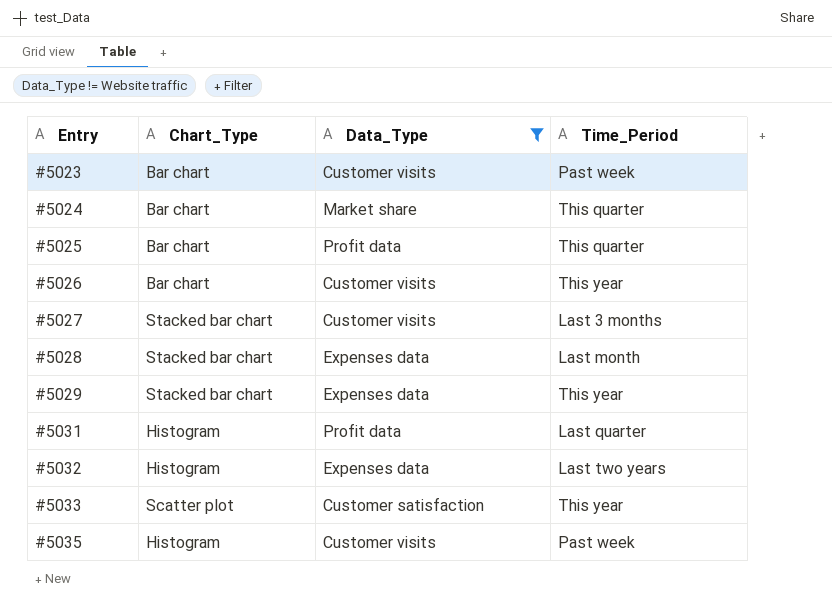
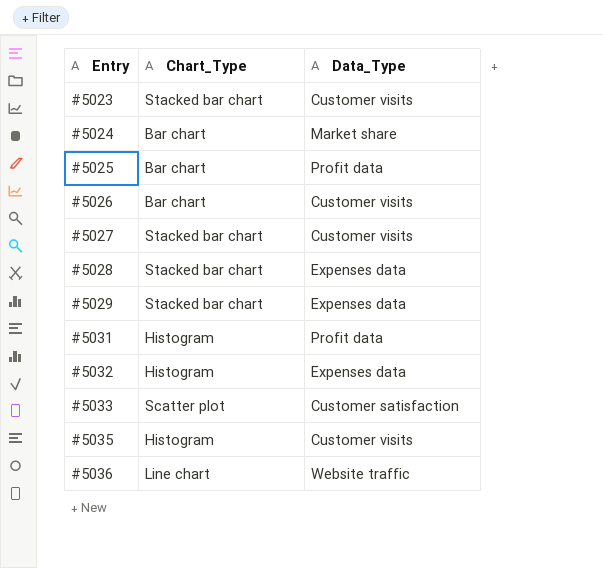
filter: Data_Type != Website traffic -> none
column Time_Period | position: 4 -> none
#5023 | Chart_Type: Bar chart -> Stacked bar chart

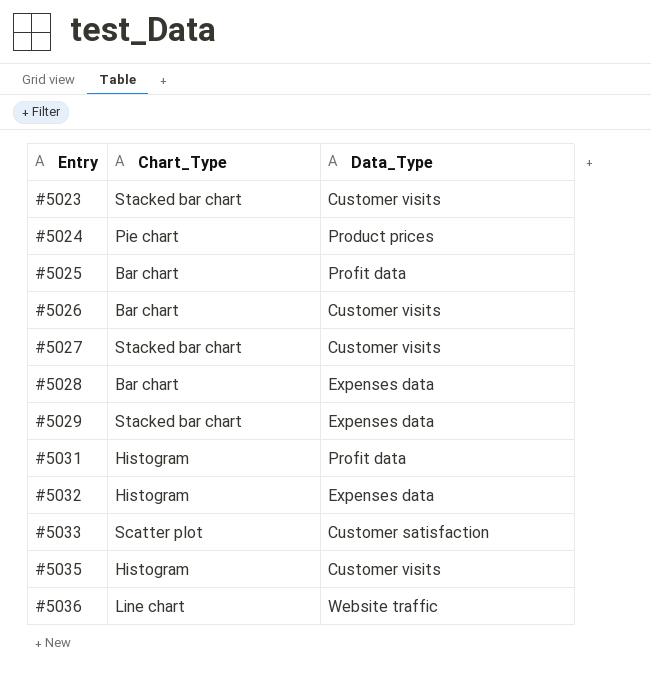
#5024 | Chart_Type: Bar chart -> Pie chart
#5024 | Data_Type: Market share -> Product prices
#5028 | Chart_Type: Stacked bar chart -> Bar chart

